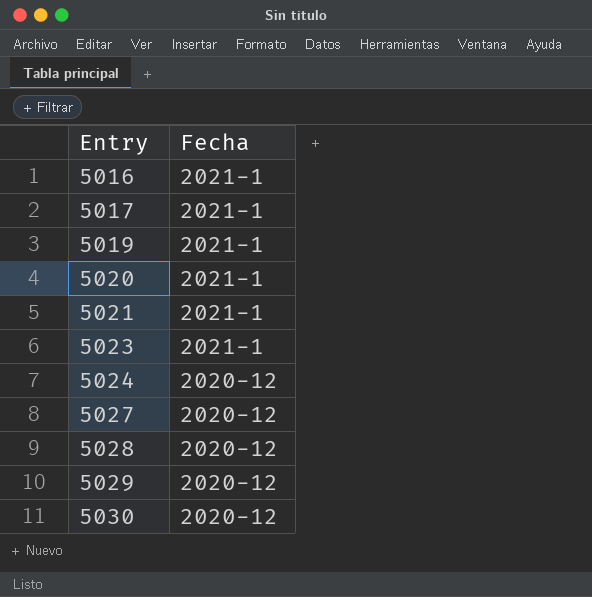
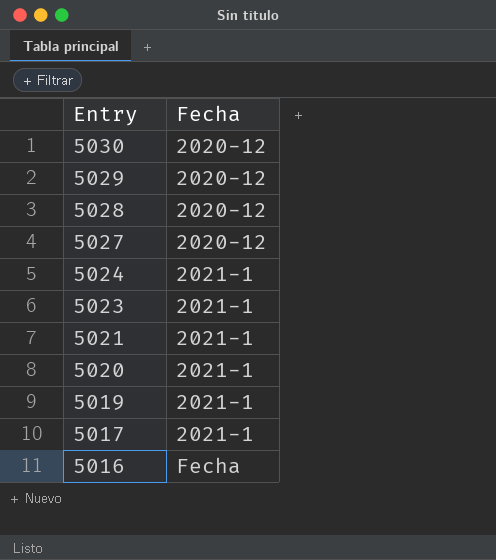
row order: Entry ascending -> Entry descending
5024 | Fecha: 2020-12 -> 2021-1
5016 | Fecha: 2021-1 -> Fecha

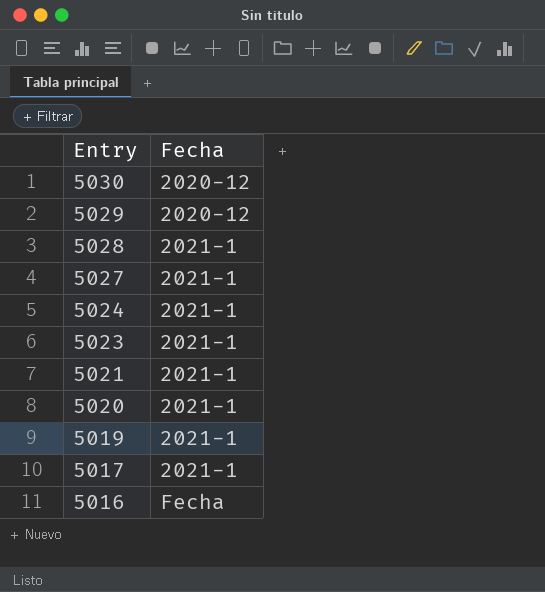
5028 | Fecha: 2020-12 -> 2021-1
5027 | Fecha: 2020-12 -> 2021-1

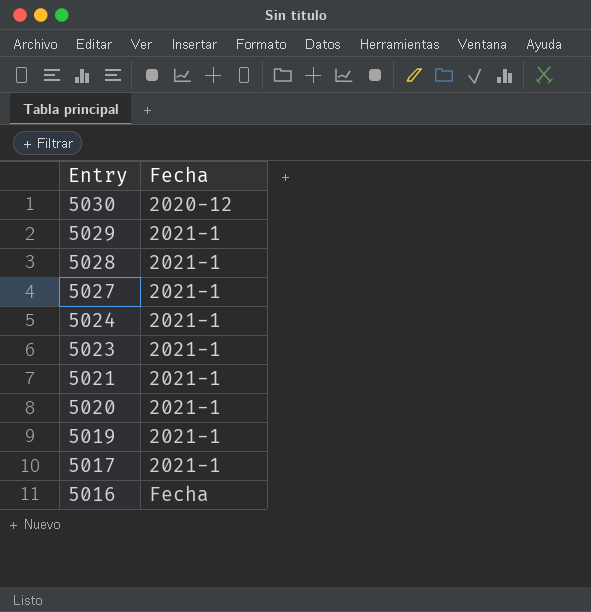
5029 | Fecha: 2020-12 -> 2021-1

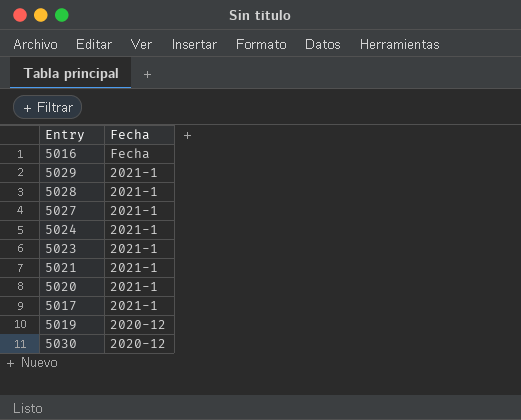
row order: Entry descending -> Fecha descending
5019 | Fecha: 2021-1 -> 2020-12

